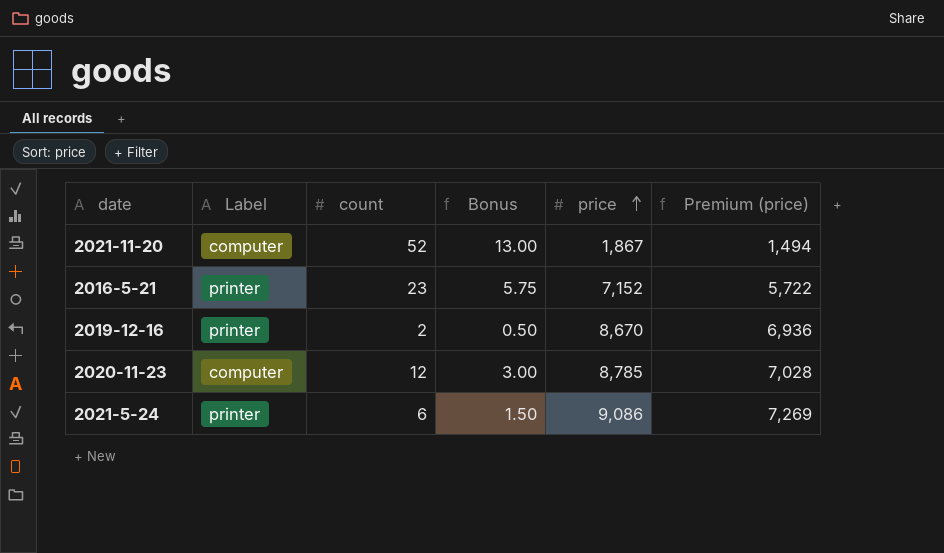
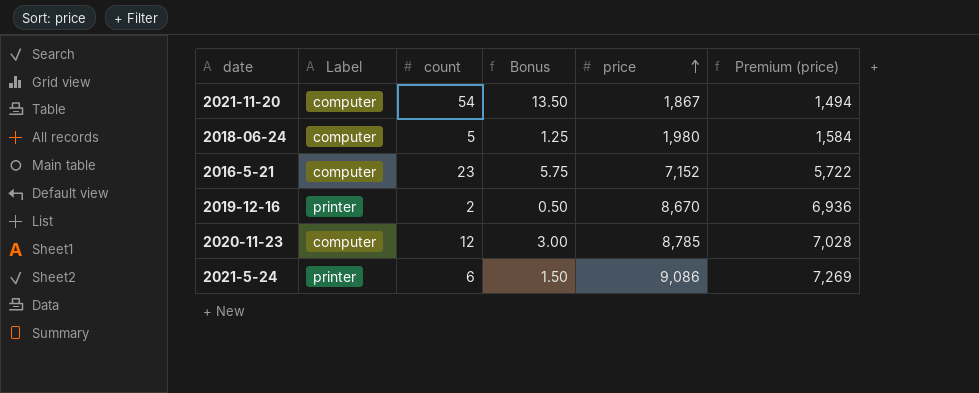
2021-11-20 | count: 52 -> 54
2021-11-20 | Bonus: 13.00 -> 13.50
row 2018-06-24: none -> computer | 5 | 1.25 | 1,980 | 1,584
2016-5-21 | Label: printer -> computer

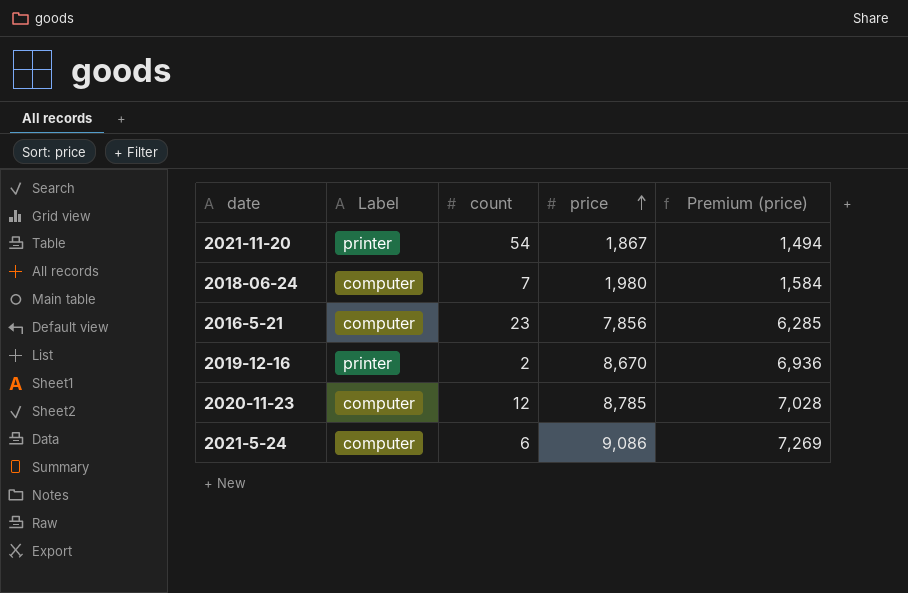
column Bonus | formula: [count] * 0.25 -> none
2021-11-20 | Label: computer -> printer
2018-06-24 | count: 5 -> 7
2016-5-21 | price: 7,152 -> 7,856
2016-5-21 | Premium (price): 5,722 -> 6,285
2021-5-24 | Label: printer -> computer

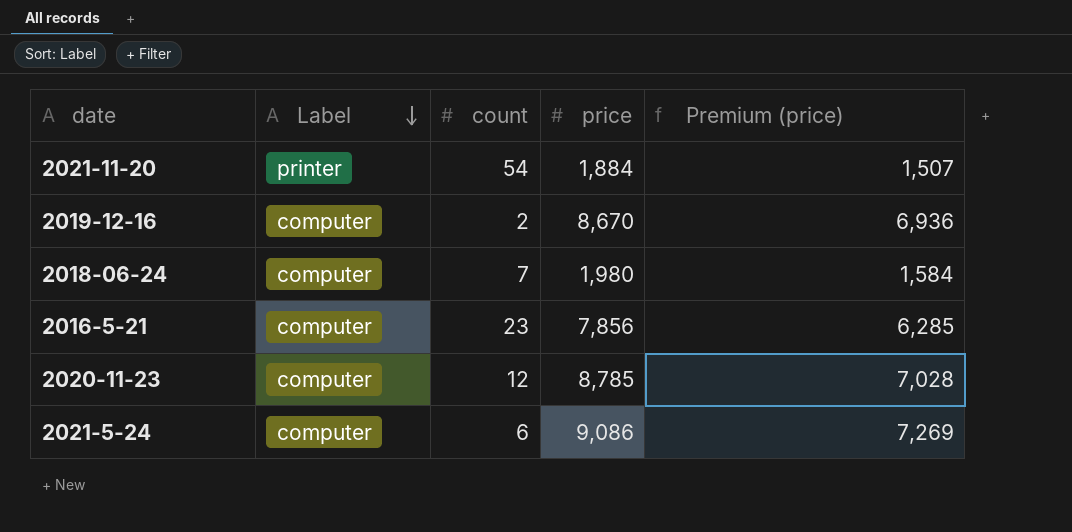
row order: price ascending -> Label descending
2021-11-20 | price: 1,867 -> 1,884
2021-11-20 | Premium (price): 1,494 -> 1,507
2019-12-16 | Label: printer -> computer

